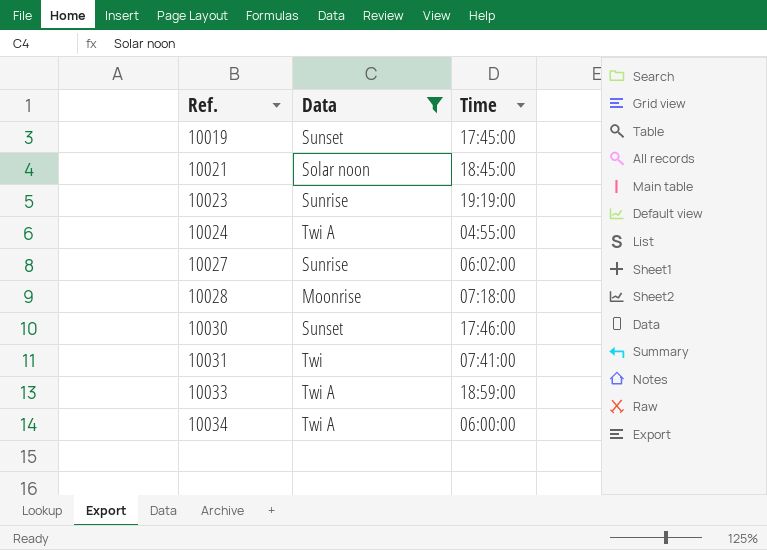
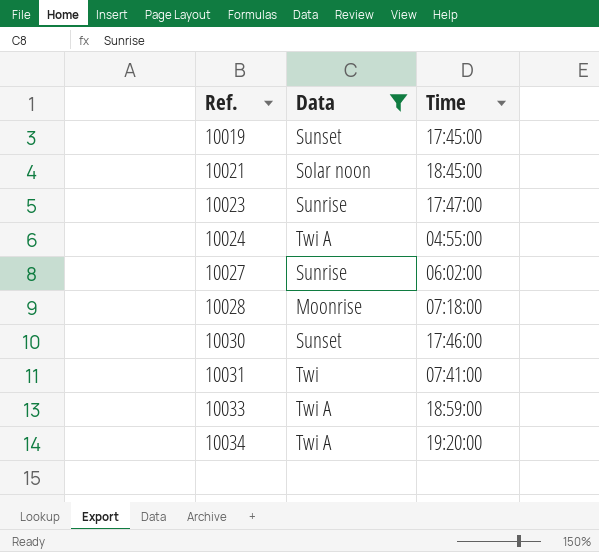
10023 | Time: 19:19:00 -> 17:47:00
10034 | Time: 06:00:00 -> 19:20:00

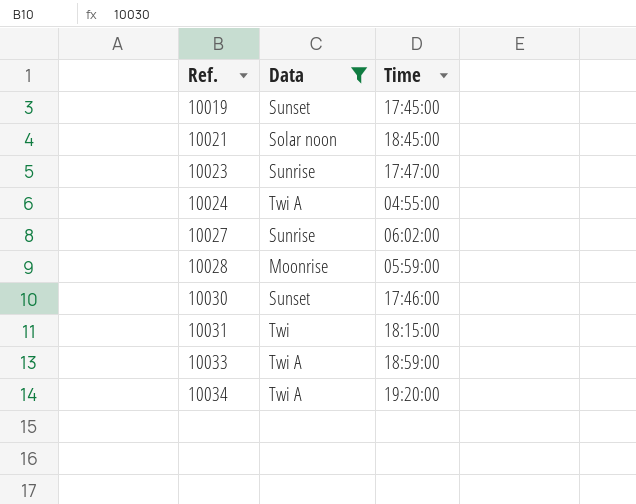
10028 | Time: 07:18:00 -> 05:59:00
10031 | Time: 07:41:00 -> 18:15:00

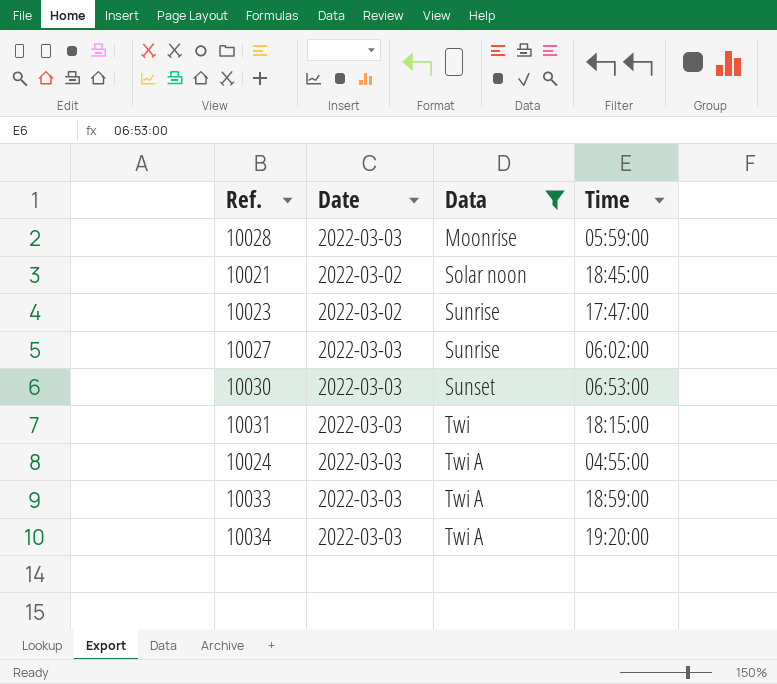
row order: Ref. ascending -> Data ascending
column Date | position: none -> 2
row 10019: Sunset | 17:45:00 -> none
10030 | Time: 17:46:00 -> 06:53:00

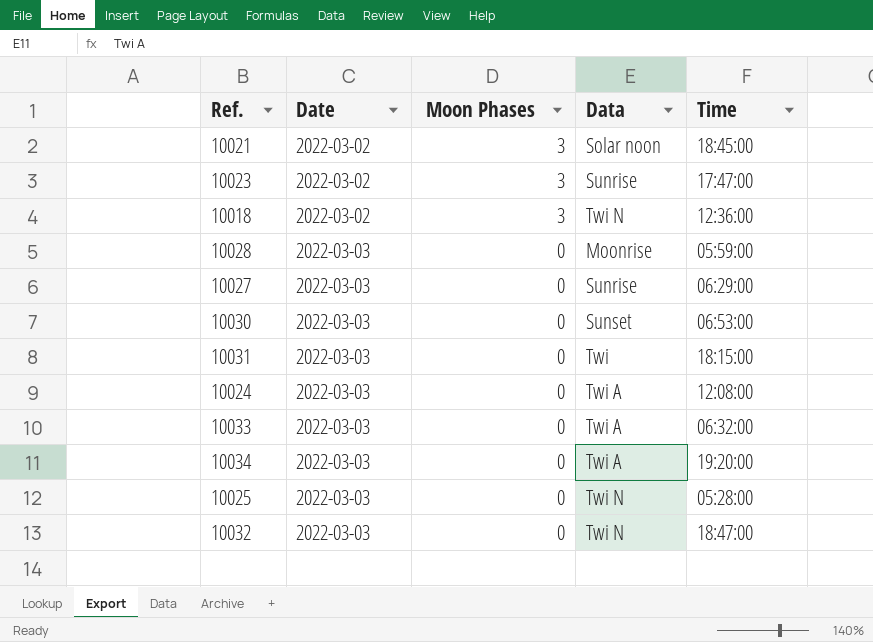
filter: Data != Twi N -> none
row order: Data ascending -> Date ascending
column Moon Phases | position: none -> 3
10027 | Time: 06:02:00 -> 06:29:00
10024 | Time: 04:55:00 -> 12:08:00
10033 | Time: 18:59:00 -> 06:32:00

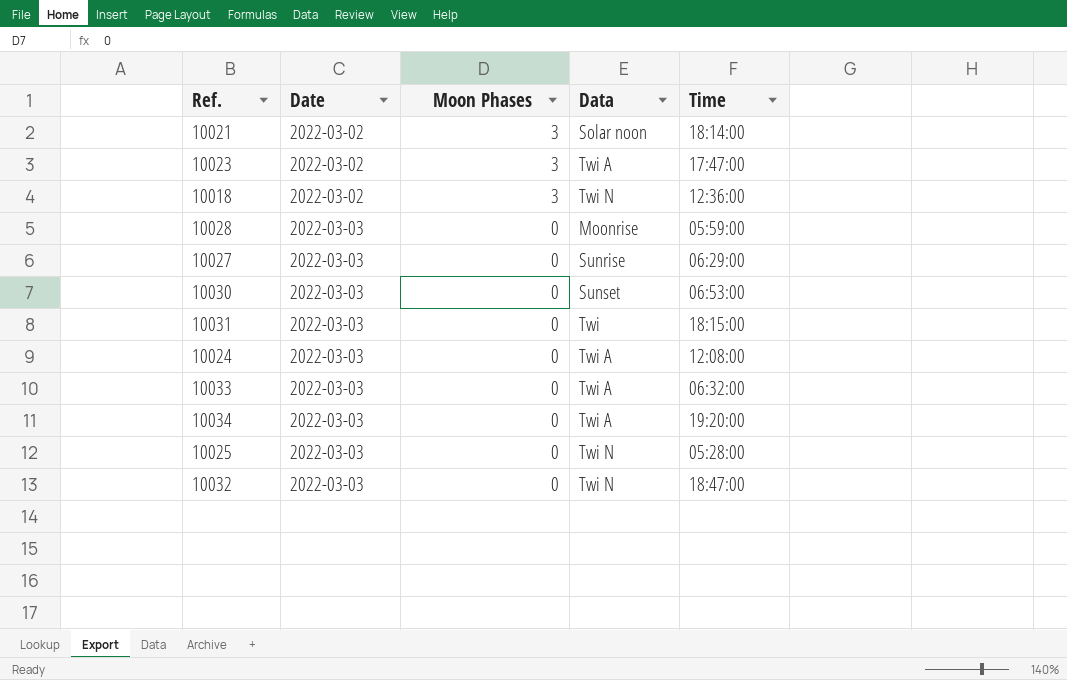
10021 | Time: 18:45:00 -> 18:14:00
10023 | Data: Sunrise -> Twi A

